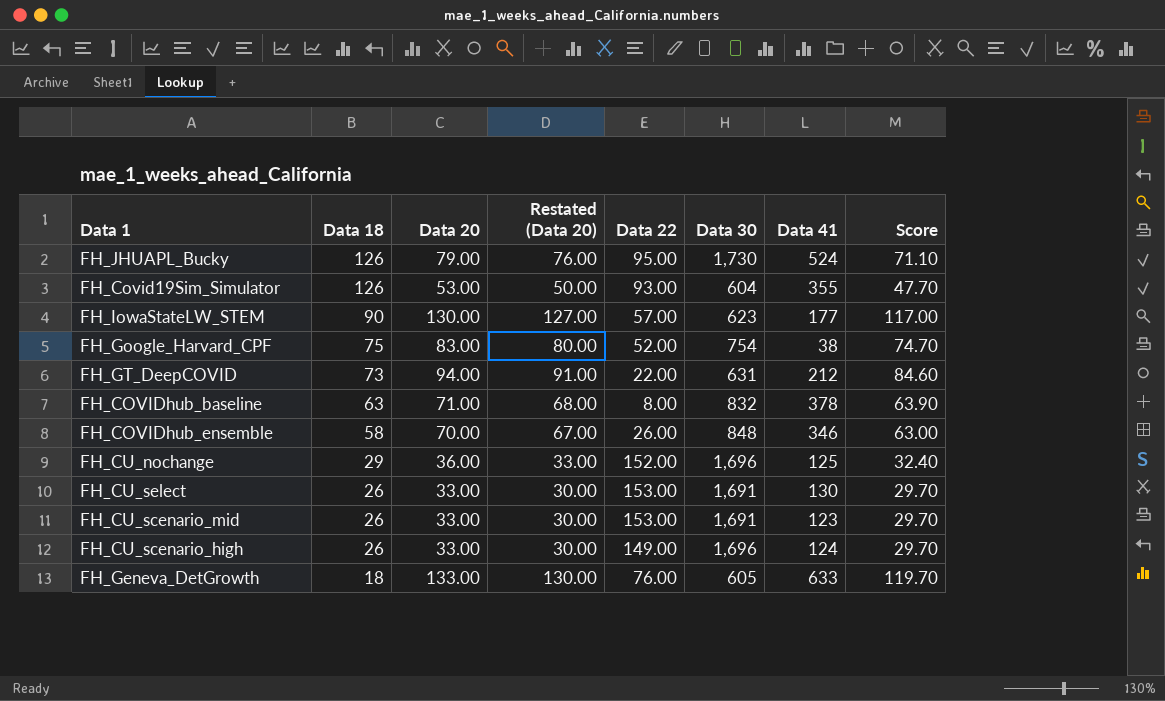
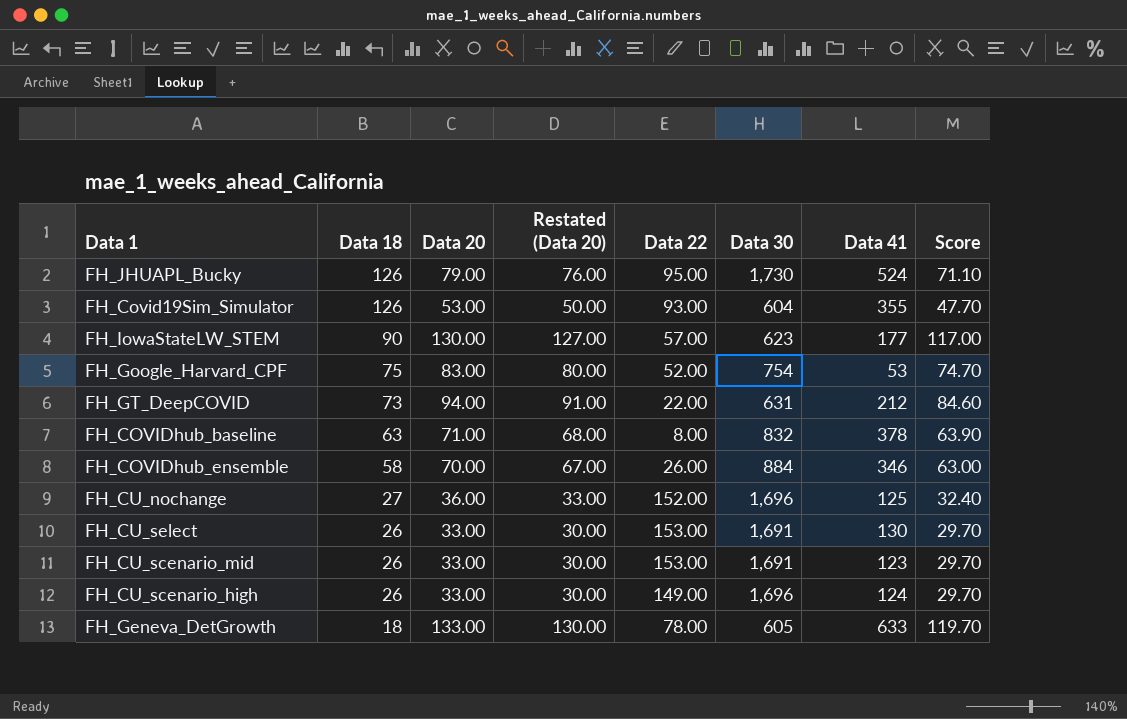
FH_Google_Harvard_CPF | Data 41: 38 -> 53
FH_COVIDhub_ensemble | Data 30: 848 -> 884
FH_CU_nochange | Data 18: 29 -> 27
FH_Geneva_DetGrowth | Data 22: 76.00 -> 78.00

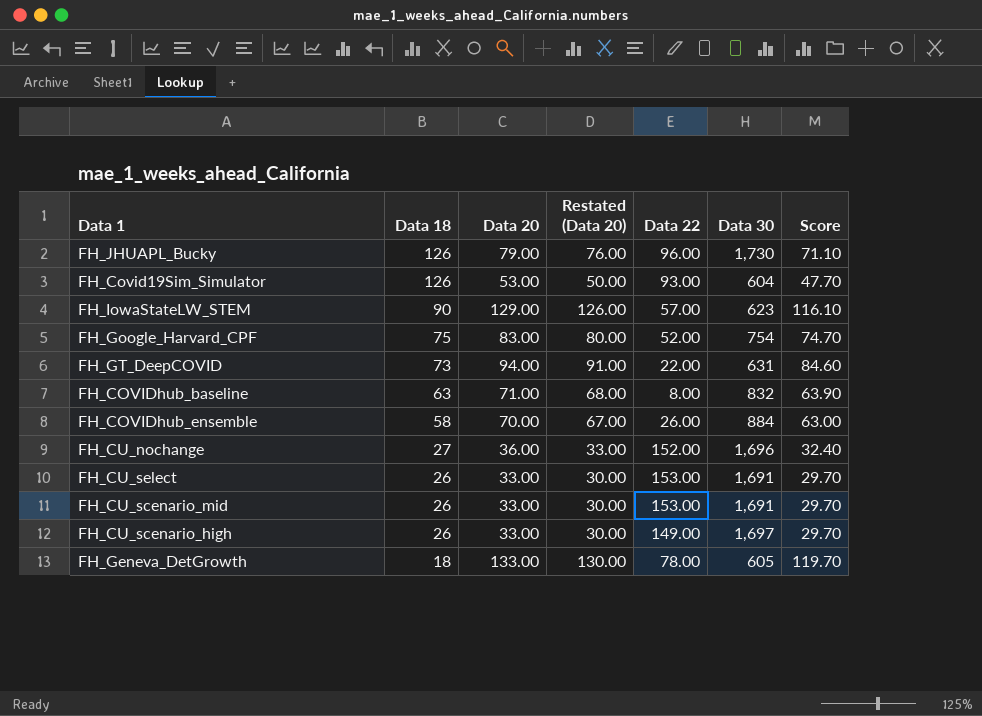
column Data 41 | position: 7 -> none
FH_JHUAPL_Bucky | Data 22: 95.00 -> 96.00
FH_IowaStateLW_STEM | Data 20: 130.00 -> 129.00
FH_IowaStateLW_STEM | Restated (Data 20): 127.00 -> 126.00
FH_IowaStateLW_STEM | Score: 117.00 -> 116.10
FH_CU_scenario_high | Data 30: 1,696 -> 1,697

